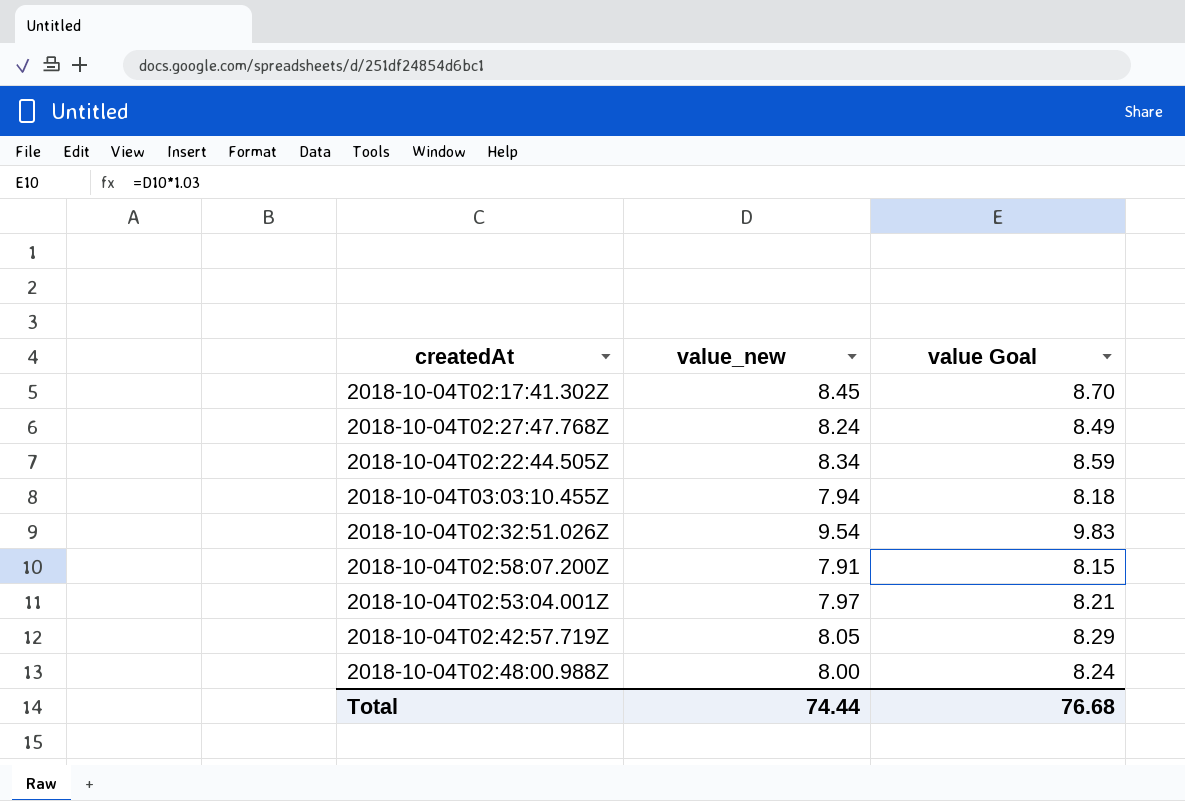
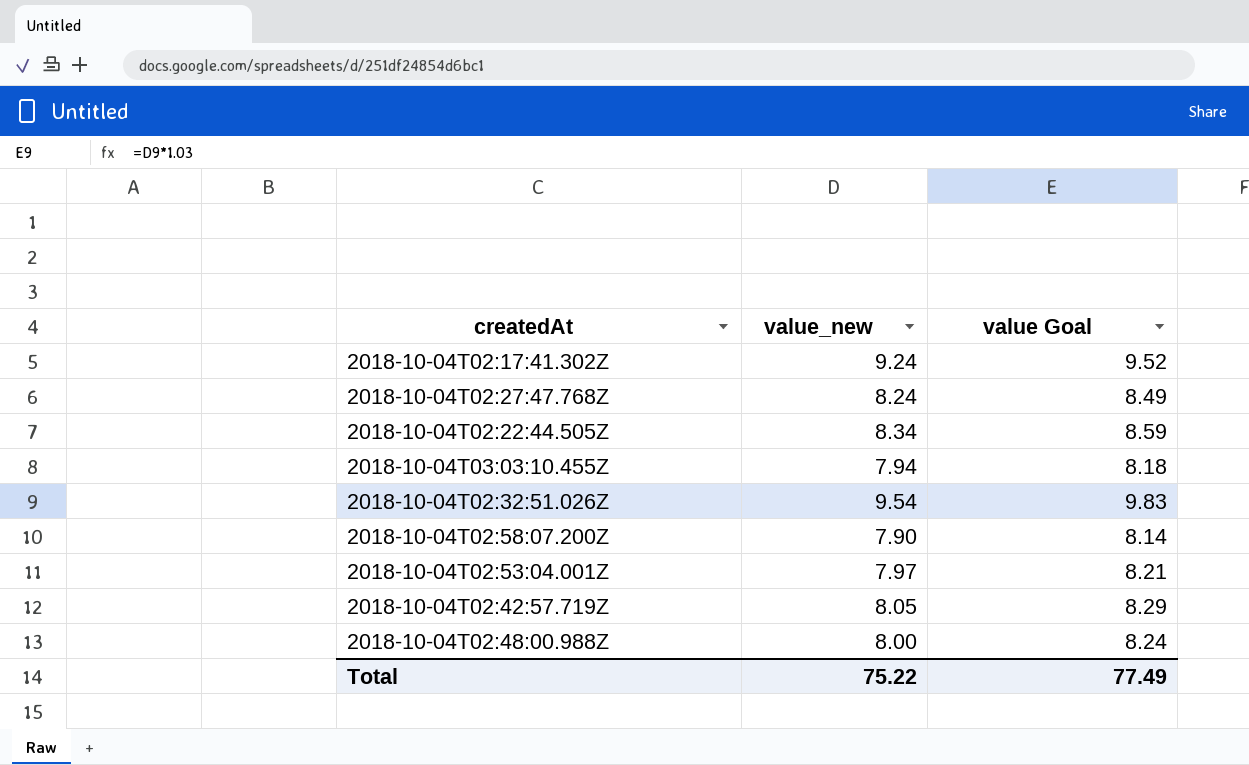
2018-10-04T02:17:41.302Z | value_new: 8.45 -> 9.24
2018-10-04T02:17:41.302Z | value Goal: 8.70 -> 9.52
2018-10-04T02:58:07.200Z | value_new: 7.91 -> 7.90
2018-10-04T02:58:07.200Z | value Goal: 8.15 -> 8.14
Total | value_new: 74.44 -> 75.22
Total | value Goal: 76.68 -> 77.49

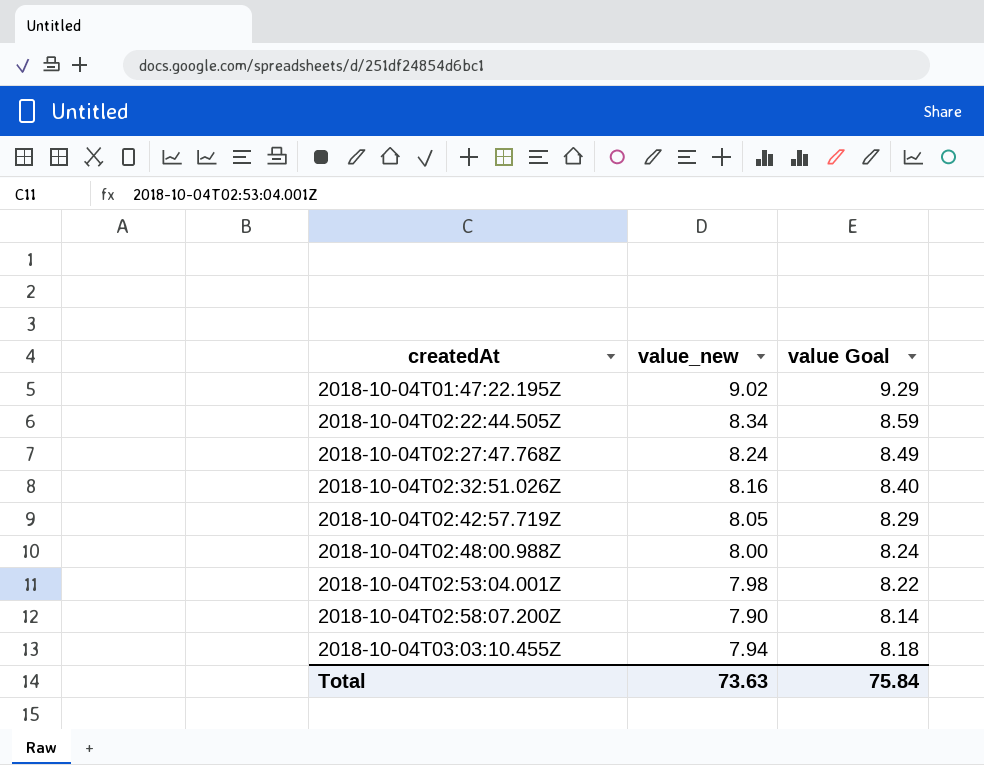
row order: none -> createdAt ascending
row 2018-10-04T02:17:41.302Z: 9.24 | 9.52 -> none
row 2018-10-04T01:47:22.195Z: none -> 9.02 | 9.29
2018-10-04T02:32:51.026Z | value_new: 9.54 -> 8.16
2018-10-04T02:32:51.026Z | value Goal: 9.83 -> 8.40
2018-10-04T02:53:04.001Z | value_new: 7.97 -> 7.98
2018-10-04T02:53:04.001Z | value Goal: 8.21 -> 8.22
Total | value_new: 75.22 -> 73.63
Total | value Goal: 77.49 -> 75.84

